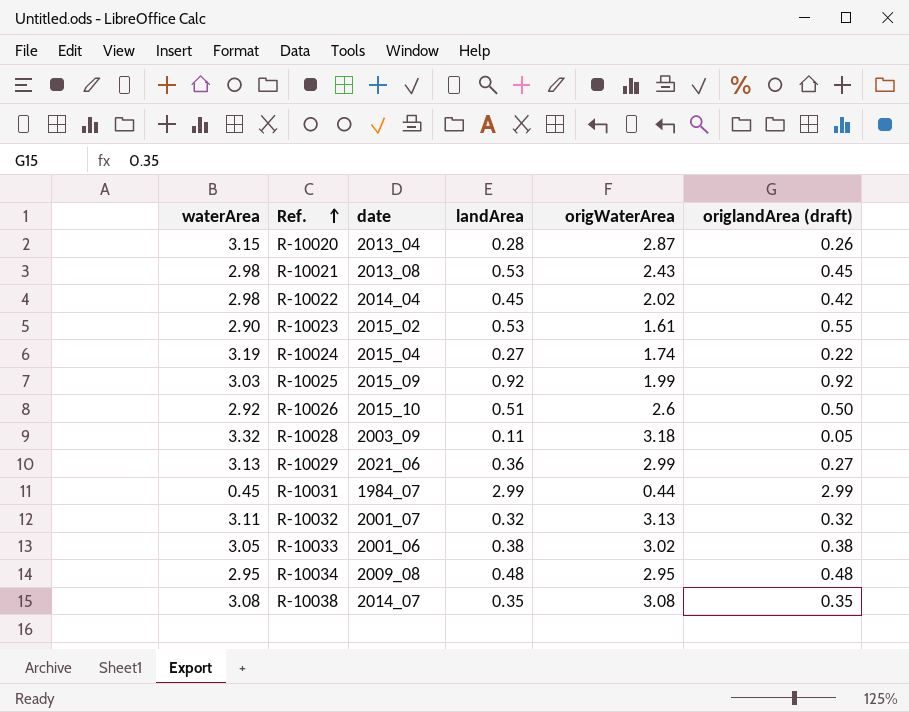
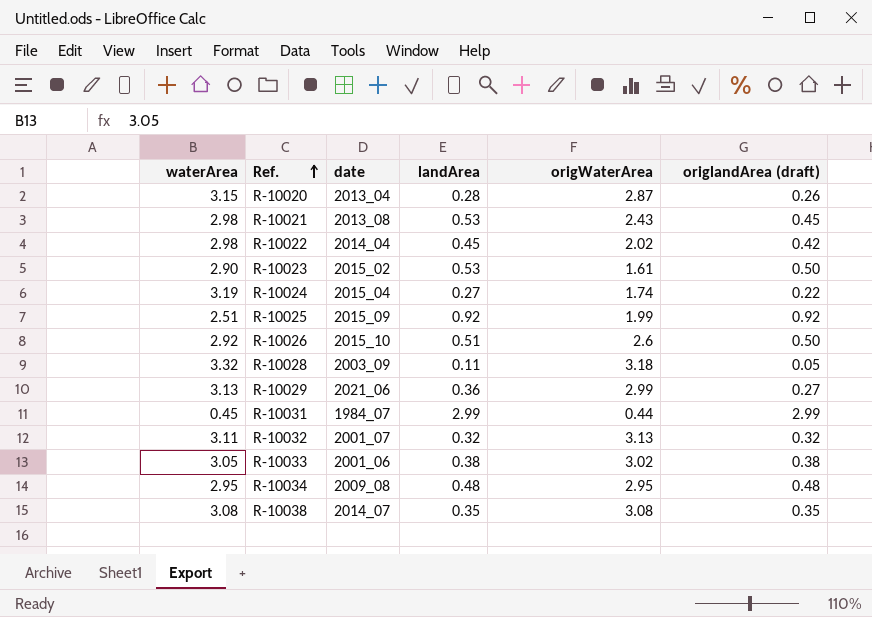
R-10023 | origlandArea (draft): 0.55 -> 0.50
R-10025 | waterArea: 3.03 -> 2.51

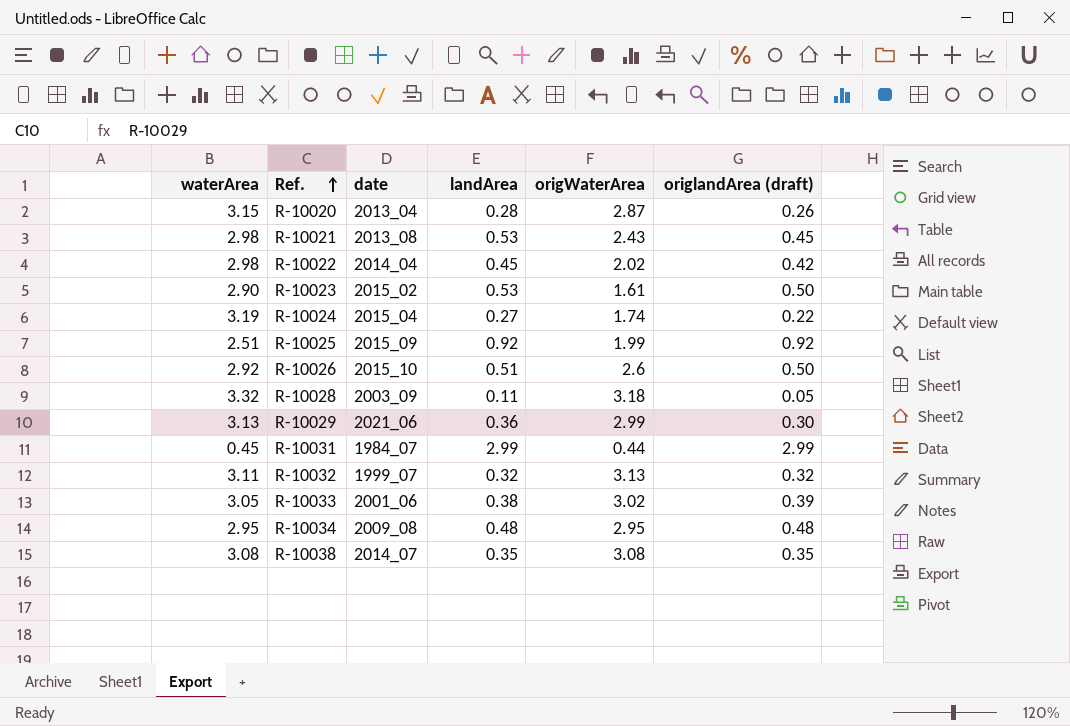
R-10029 | origlandArea (draft): 0.27 -> 0.30
R-10032 | date: 2001_07 -> 1999_07
R-10033 | origlandArea (draft): 0.38 -> 0.39

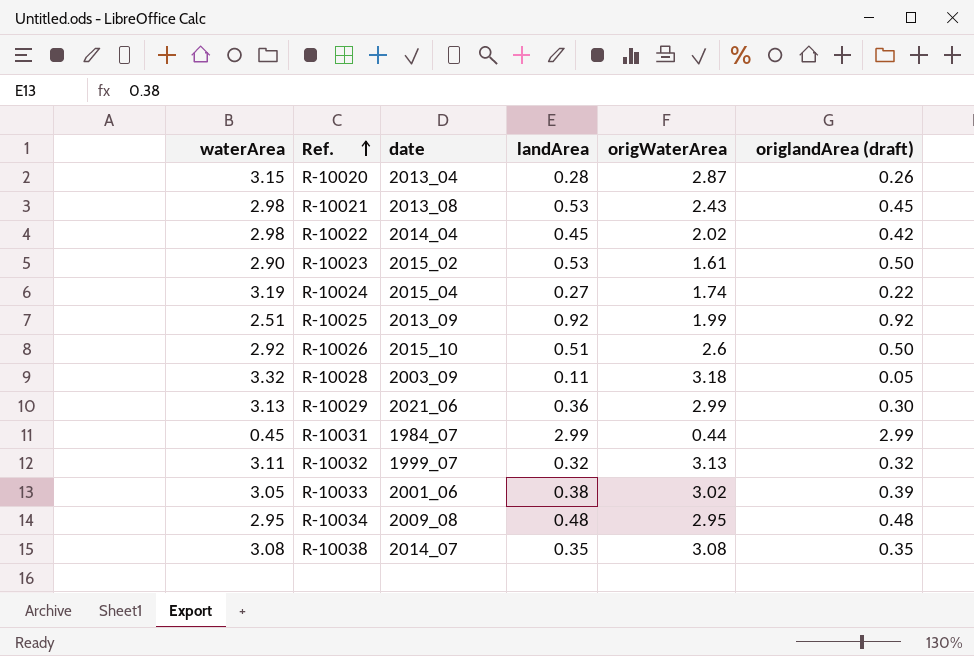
R-10025 | date: 2015_09 -> 2013_09

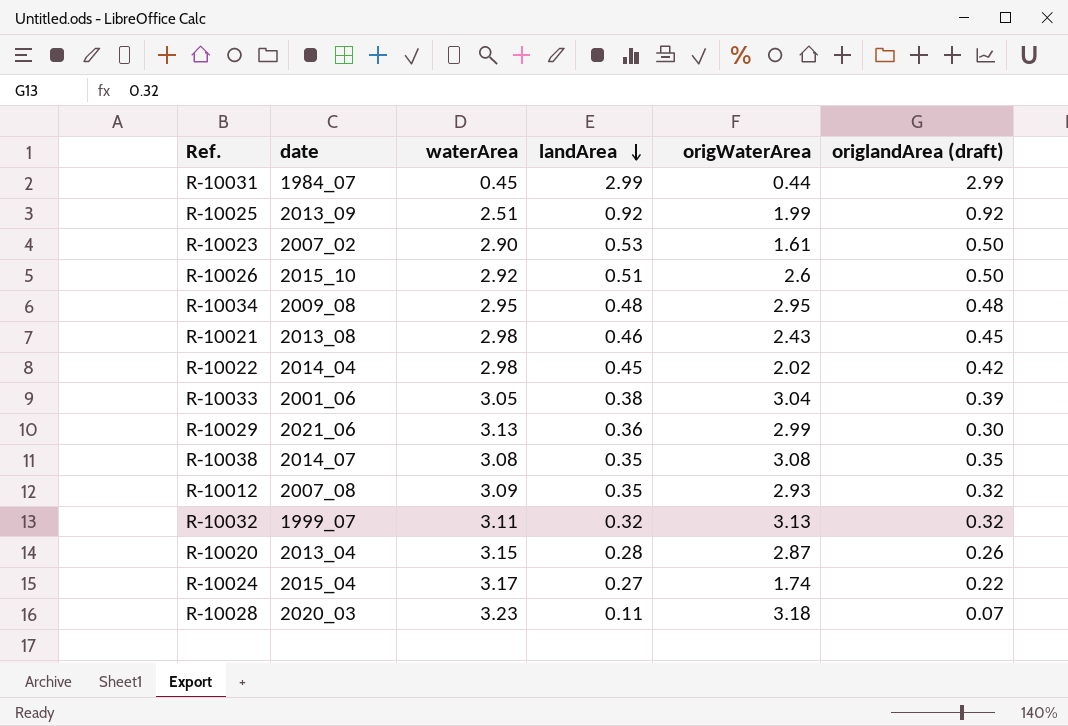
row order: Ref. ascending -> landArea descending
column waterArea | position: 1 -> 3
R-10023 | date: 2015_02 -> 2007_02
R-10021 | landArea: 0.53 -> 0.46
R-10033 | origWaterArea: 3.02 -> 3.04
row R-10012: none -> 2007_08 | 3.09 | 0.35 | 2.93 | 0.32
R-10024 | waterArea: 3.19 -> 3.17
R-10028 | date: 2003_09 -> 2020_03
R-10028 | waterArea: 3.32 -> 3.23
R-10028 | origlandArea (draft): 0.05 -> 0.07

